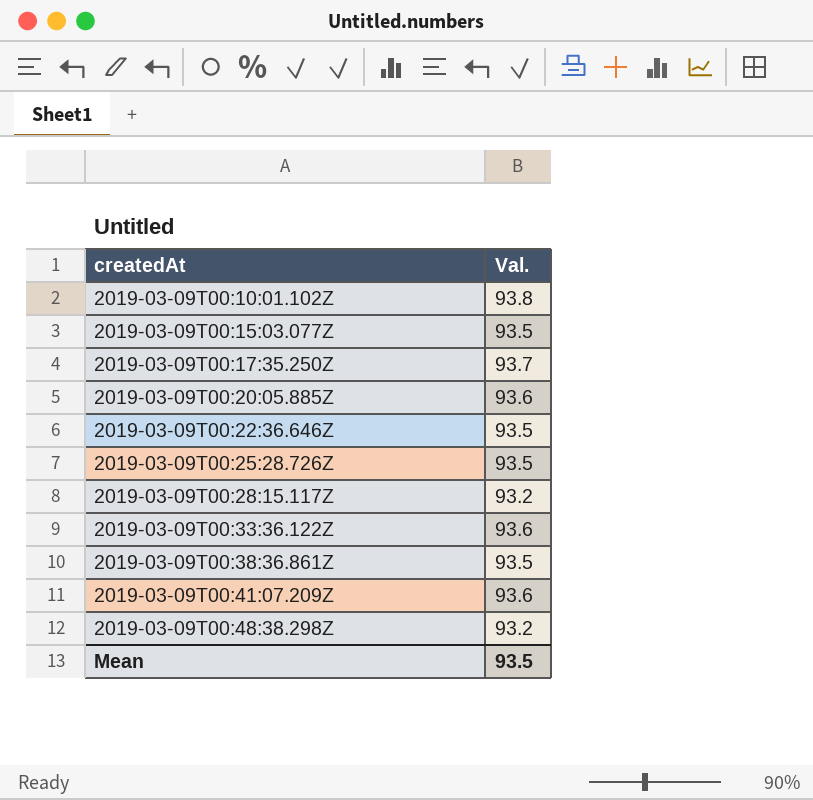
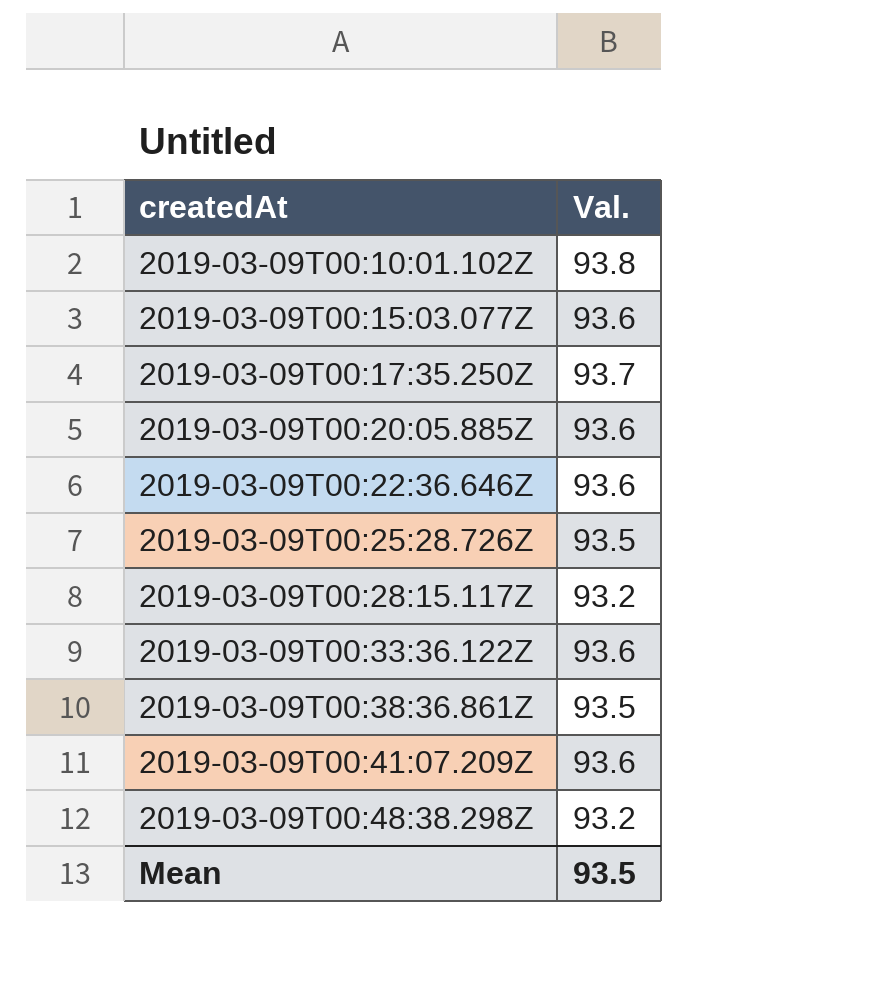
2019-03-09T00:15:03.077Z | Val.: 93.5 -> 93.6
2019-03-09T00:22:36.646Z | Val.: 93.5 -> 93.6

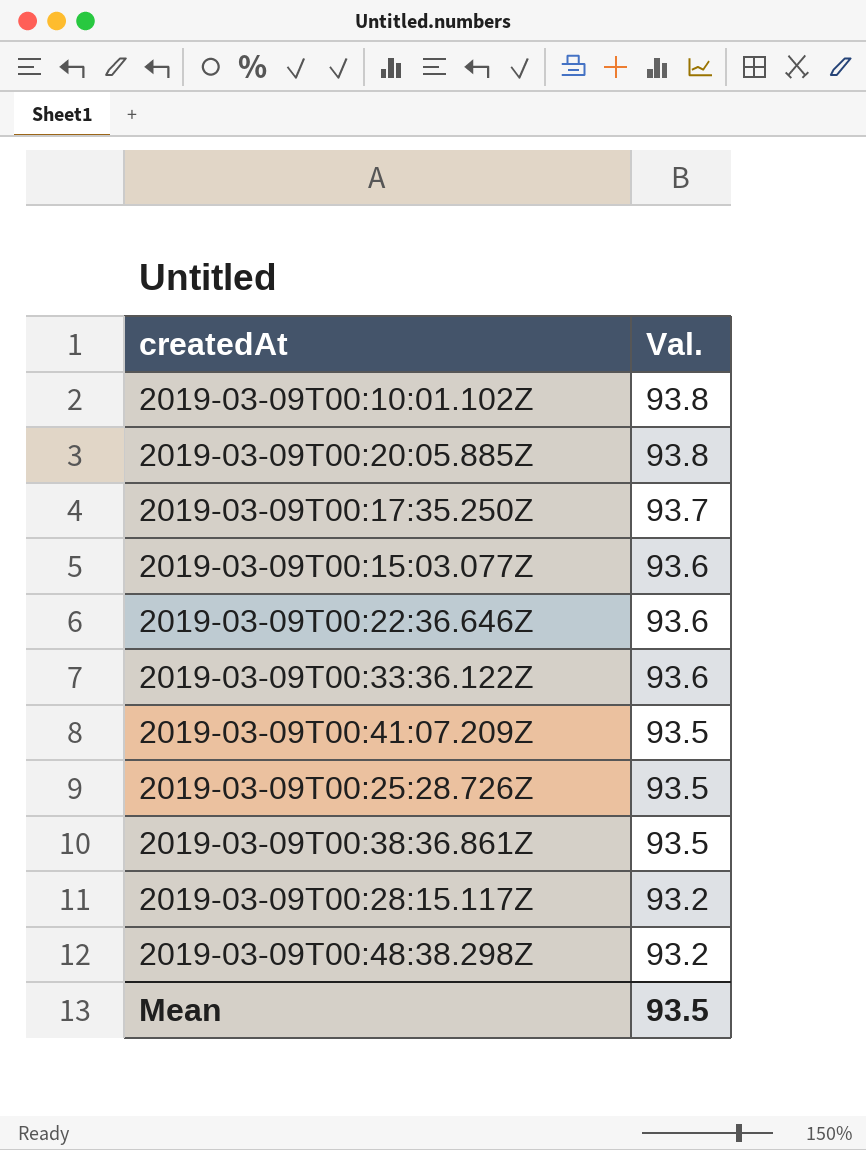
row order: createdAt ascending -> Val. descending
2019-03-09T00:20:05.885Z | Val.: 93.6 -> 93.8
2019-03-09T00:41:07.209Z | Val.: 93.6 -> 93.5

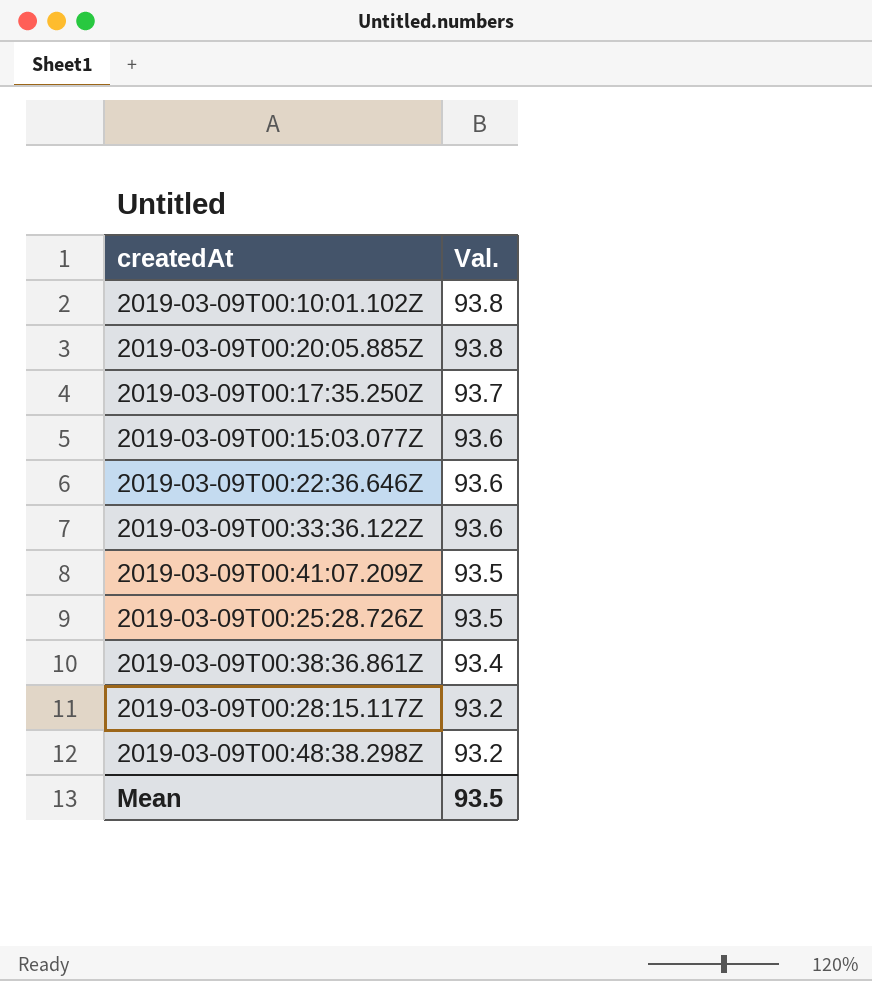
2019-03-09T00:38:36.861Z | Val.: 93.5 -> 93.4

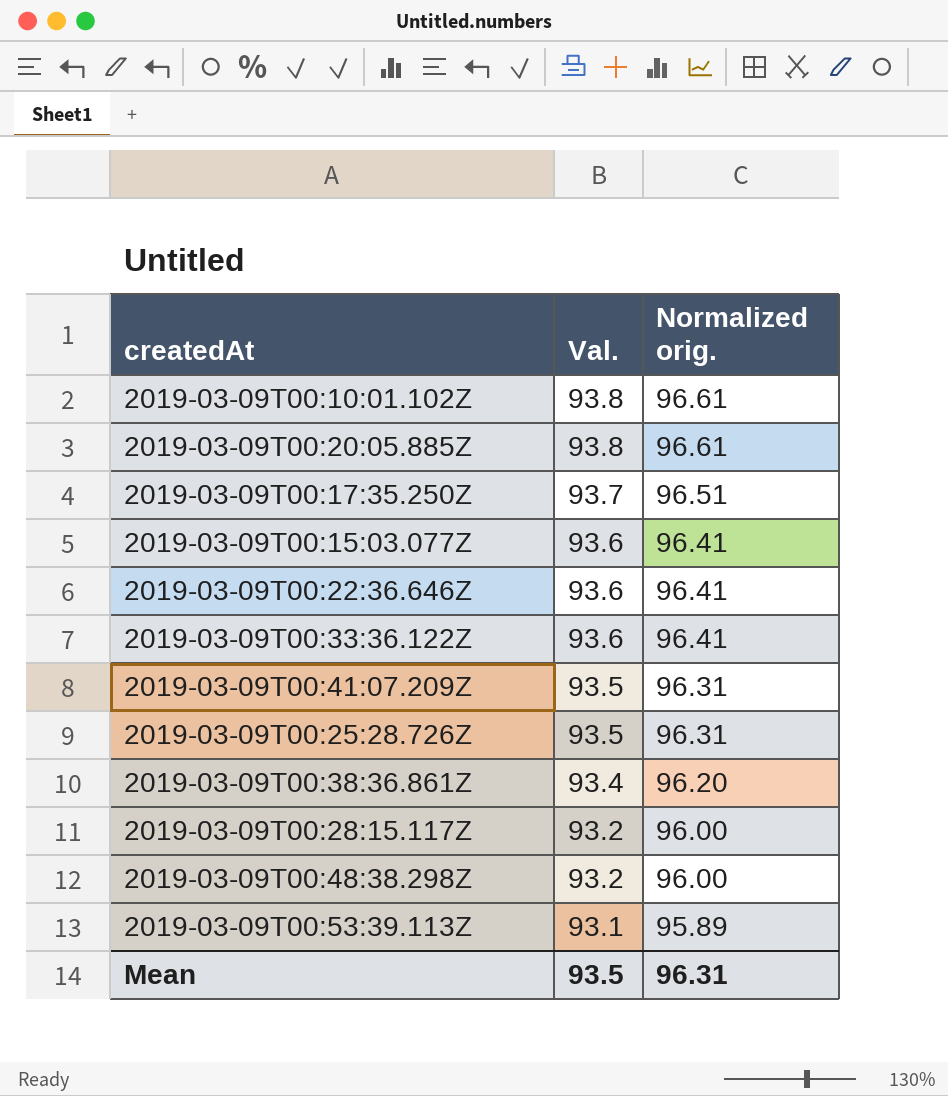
column Normalized orig. | formula: none -> [Val.] * 1.03
row 2019-03-09T00:53:39.113Z: none -> 93.1 | 95.89

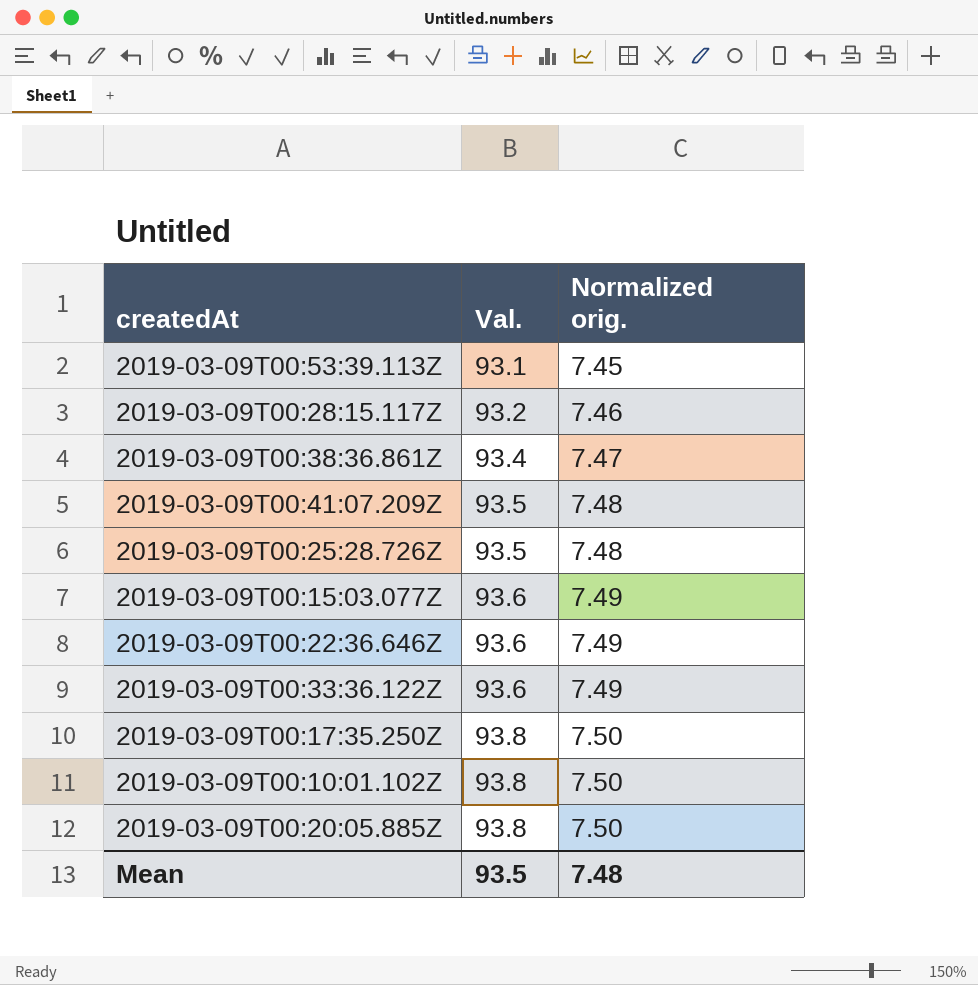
row order: Val. descending -> Val. ascending
column Normalized orig. | formula: [Val.] * 1.03 -> [Val.] * 0.08
row 2019-03-09T00:48:38.298Z: 93.2 | 96.00 -> none
2019-03-09T00:17:35.250Z | Val.: 93.7 -> 93.8
Mean | Normalized orig.: 96.31 -> 7.48

